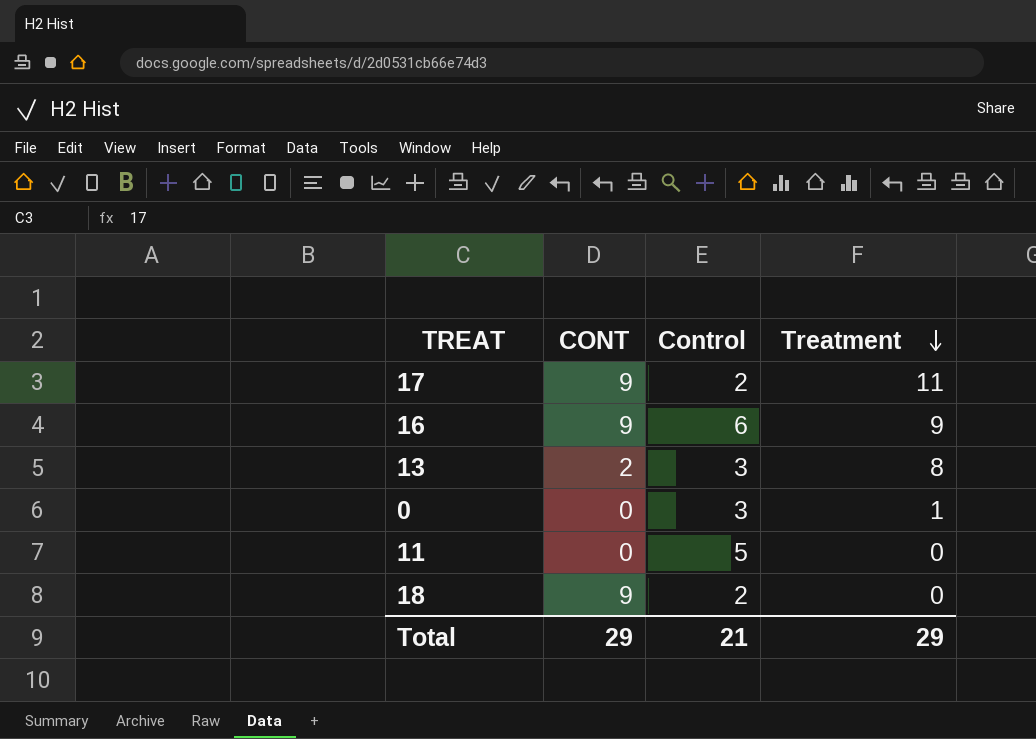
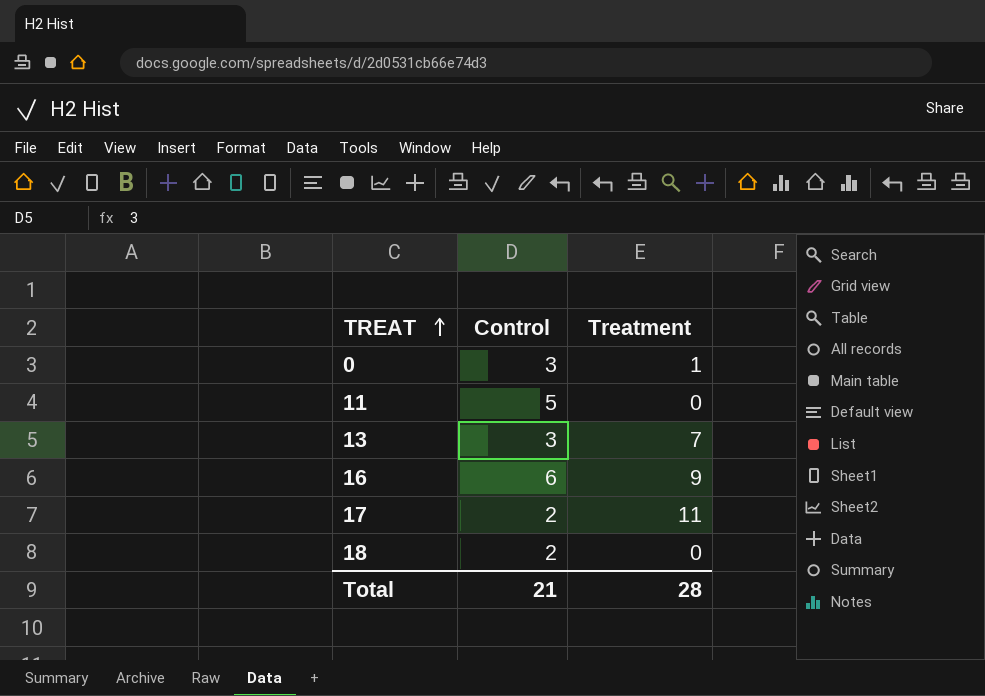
row order: Treatment descending -> TREAT ascending
column CONT | position: 2 -> none
13 | Treatment: 8 -> 7
Total | Treatment: 29 -> 28

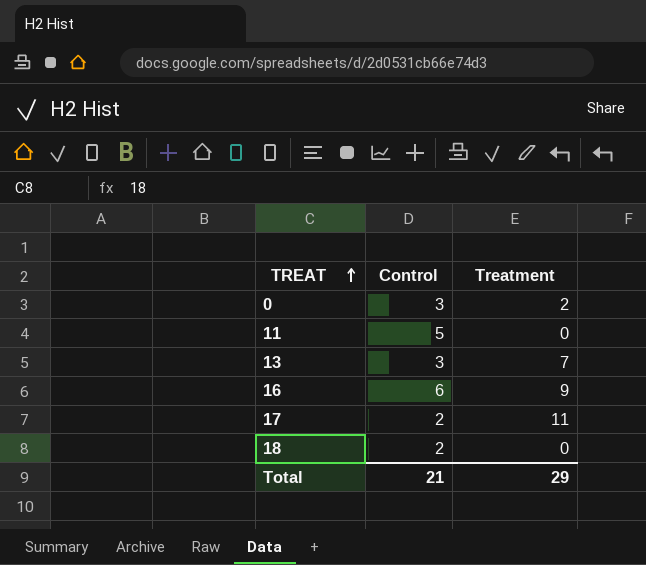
0 | Treatment: 1 -> 2
Total | Treatment: 28 -> 29

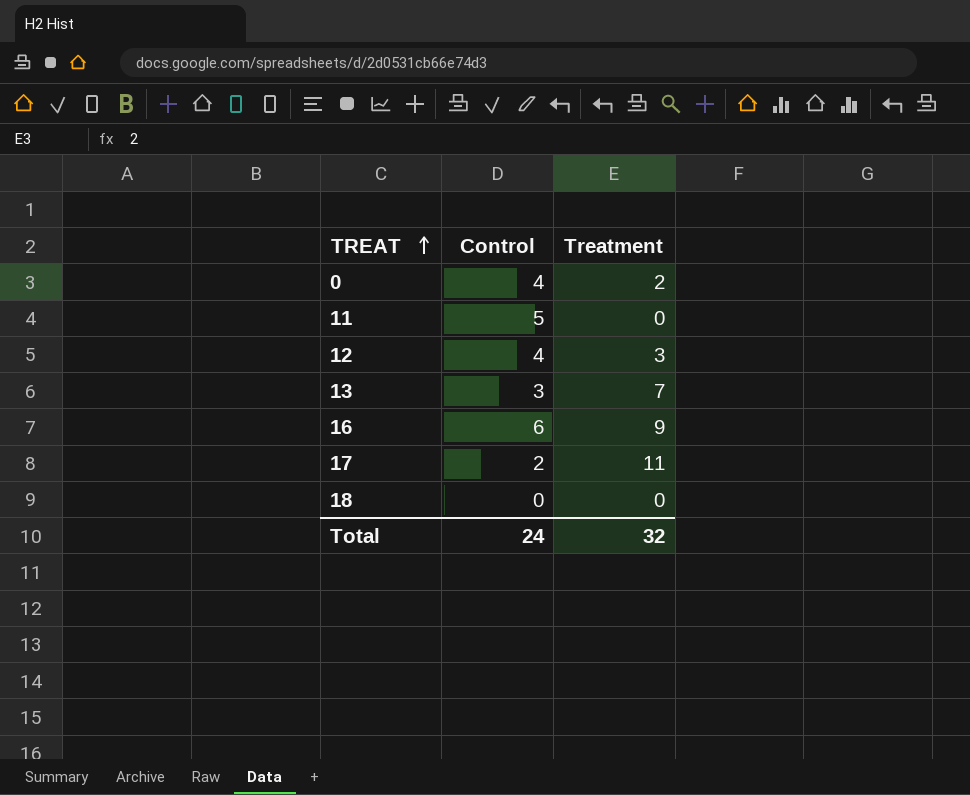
0 | Control: 3 -> 4
row 12: none -> 4 | 3
18 | Control: 2 -> 0
Total | Control: 21 -> 24
Total | Treatment: 29 -> 32

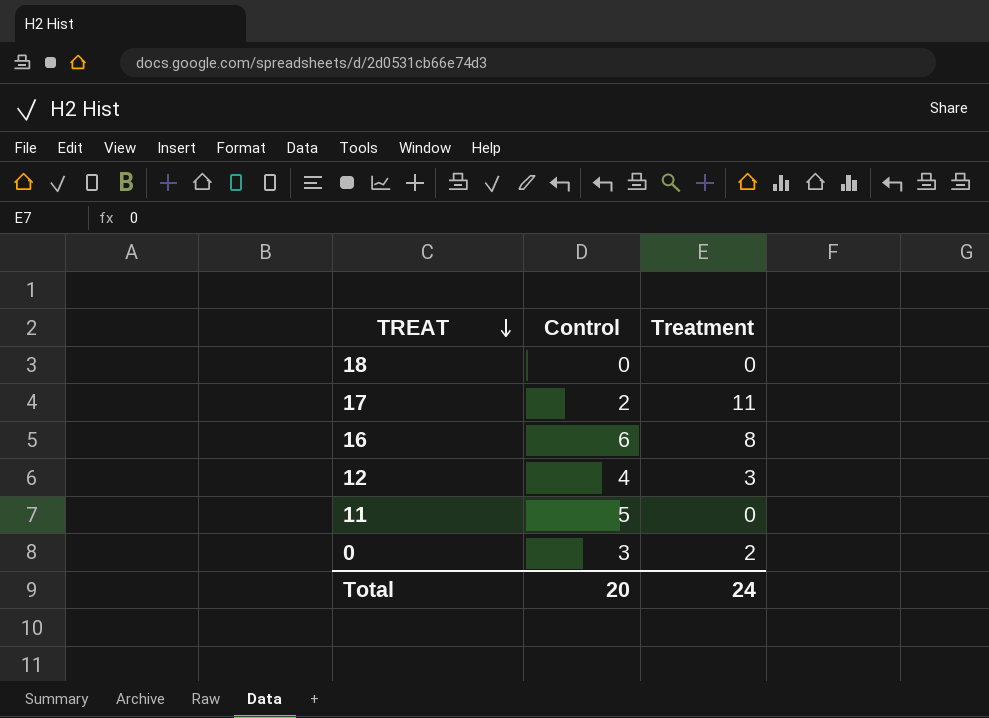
row order: TREAT ascending -> TREAT descending
row 13: 3 | 7 -> none
16 | Treatment: 9 -> 8
0 | Control: 4 -> 3
Total | Control: 24 -> 20
Total | Treatment: 32 -> 24

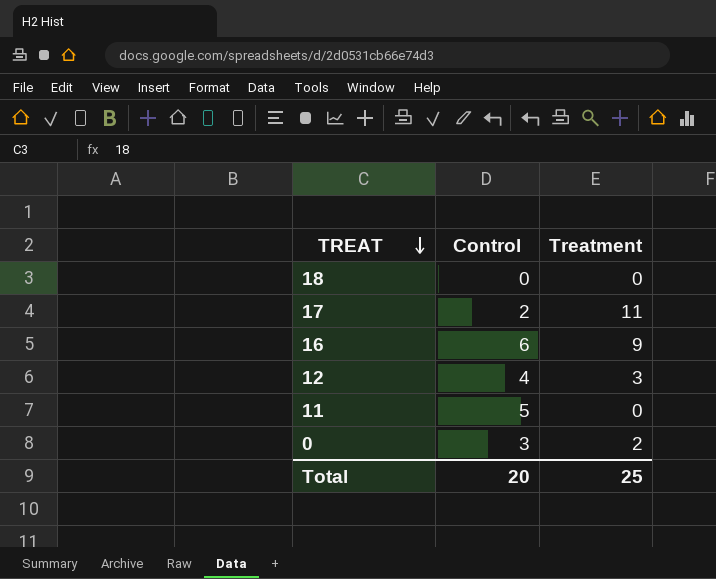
16 | Treatment: 8 -> 9
Total | Treatment: 24 -> 25

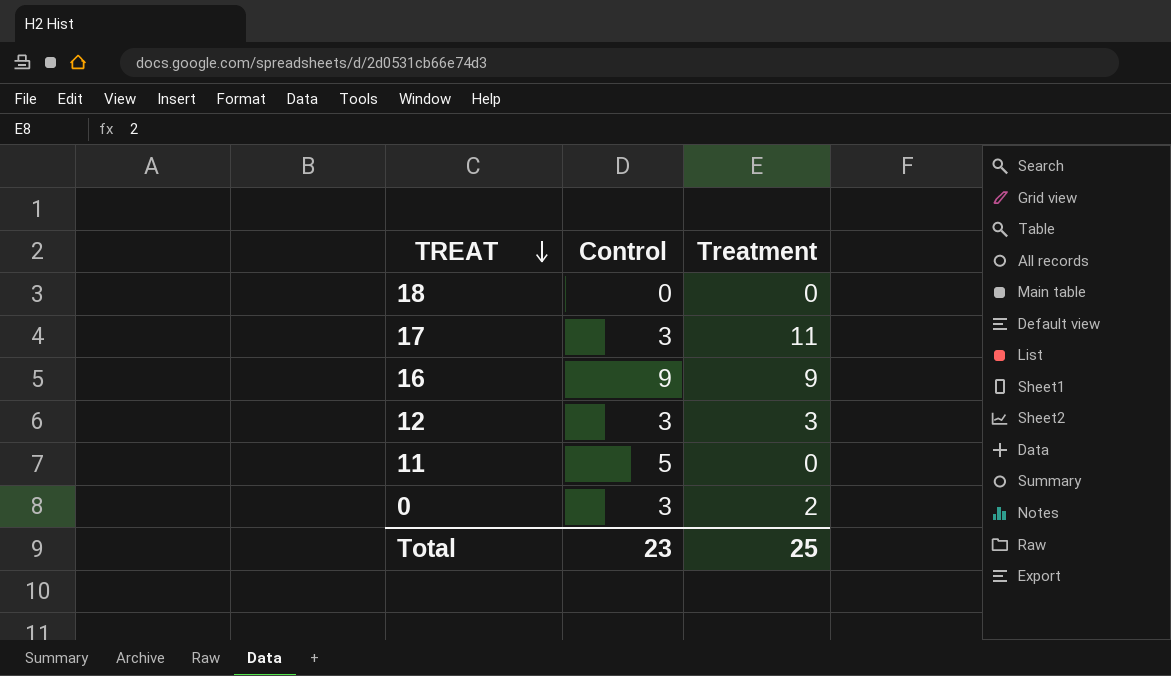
17 | Control: 2 -> 3
16 | Control: 6 -> 9
12 | Control: 4 -> 3
Total | Control: 20 -> 23

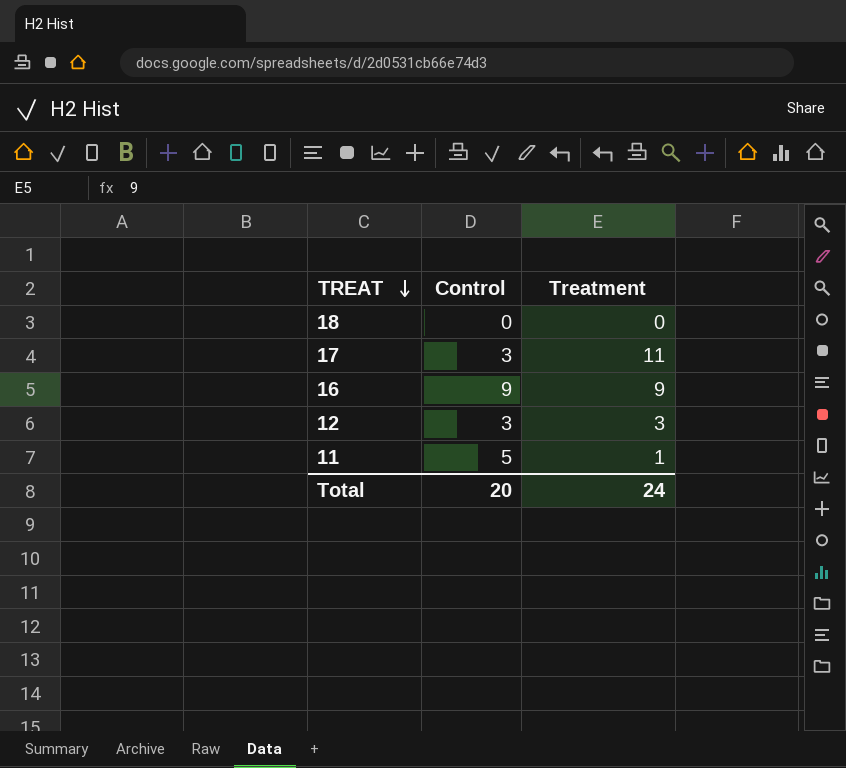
row 0: 3 | 2 -> none
11 | Treatment: 0 -> 1
Total | Control: 23 -> 20
Total | Treatment: 25 -> 24

